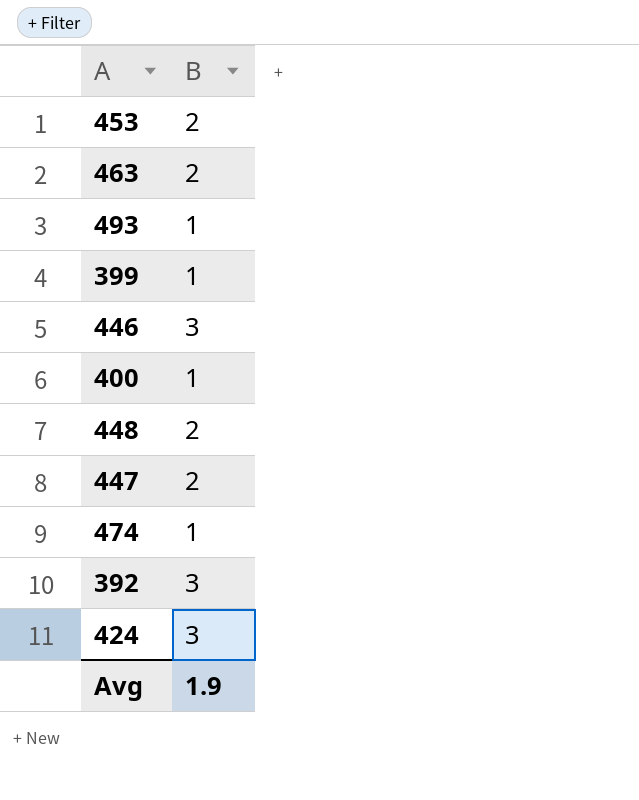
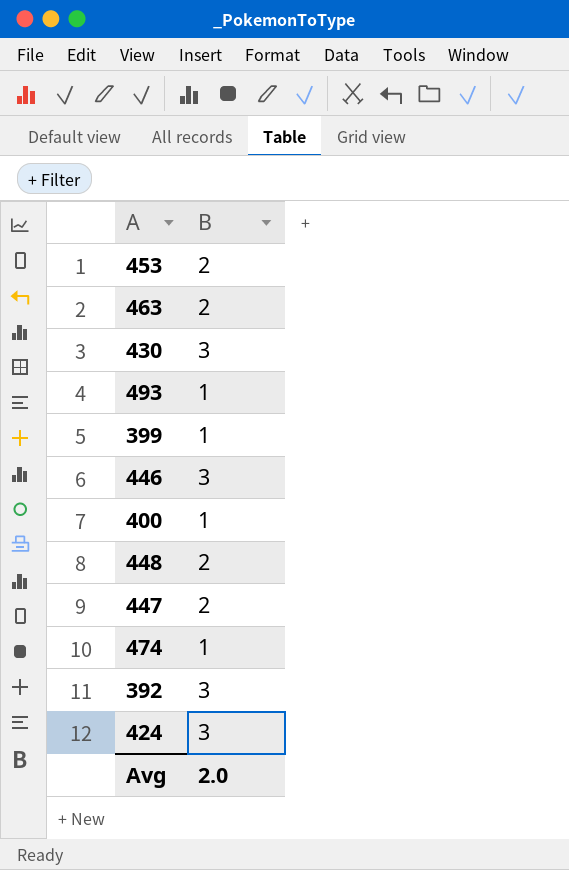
row 430: none -> 3
Avg | B: 1.9 -> 2.0

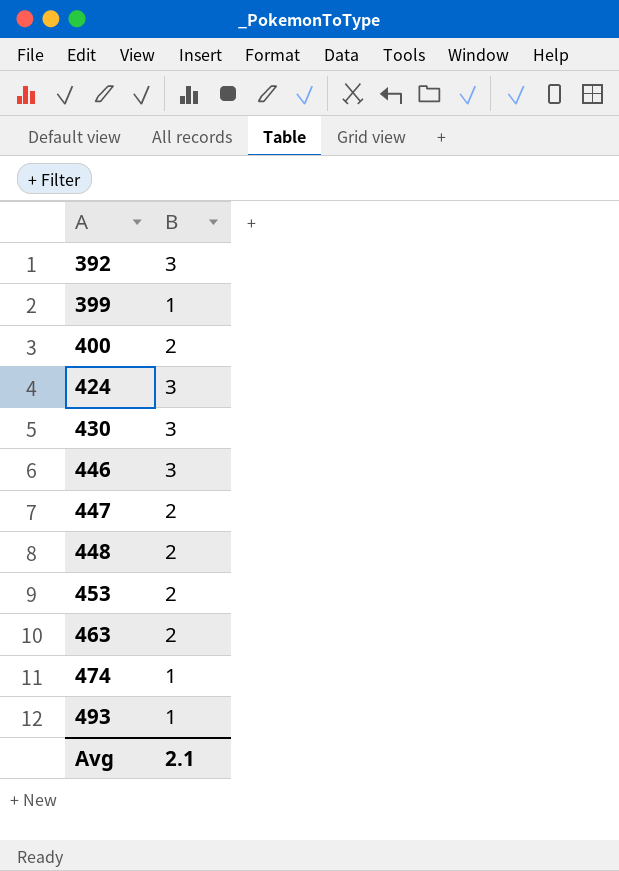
row order: none -> A ascending
400 | B: 1 -> 2
Avg | B: 2.0 -> 2.1

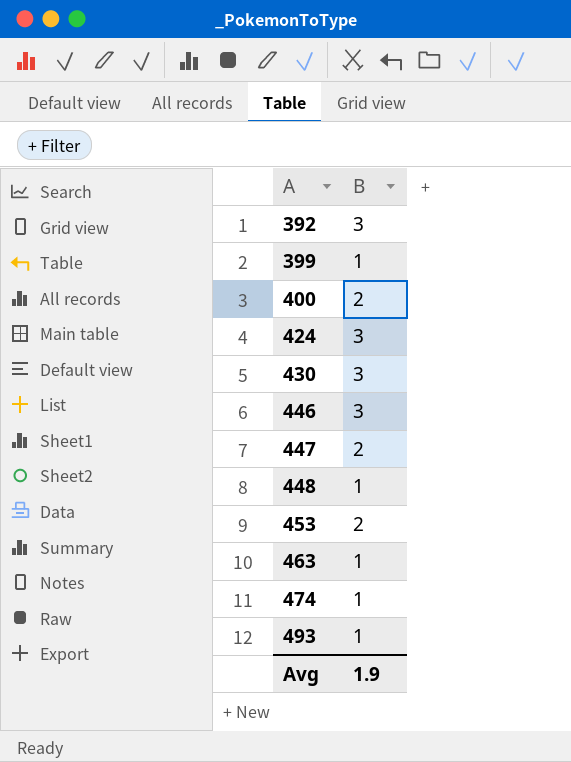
448 | B: 2 -> 1
463 | B: 2 -> 1
Avg | B: 2.1 -> 1.9

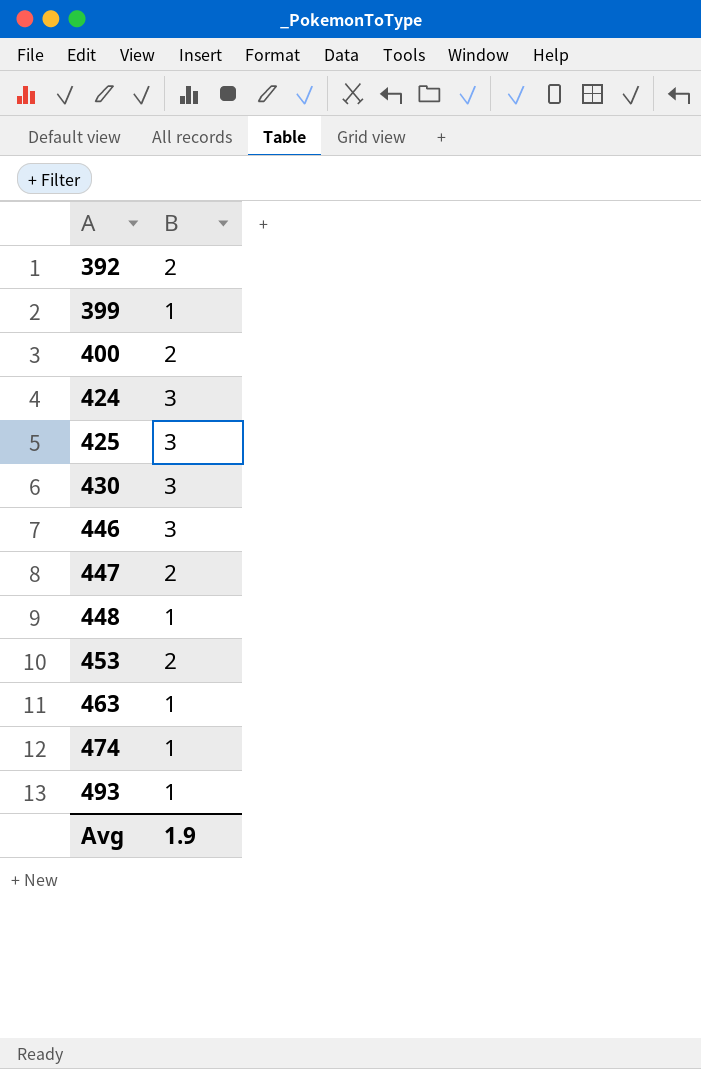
392 | B: 3 -> 2
row 425: none -> 3

